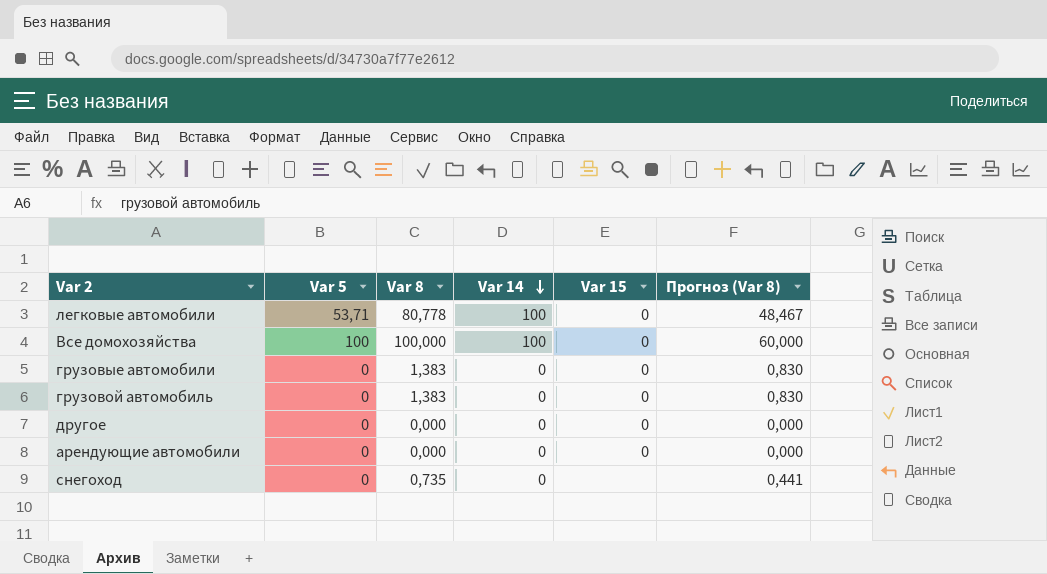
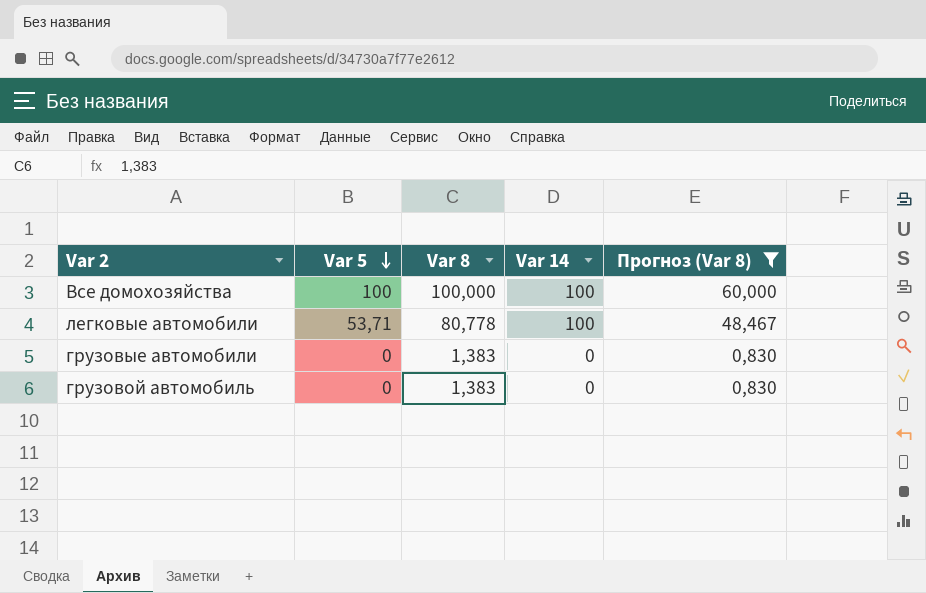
filter: none -> Прогноз (Var 8) >= 0,830
row order: Var 14 descending -> Var 5 descending
column Var 15 | position: 5 -> none

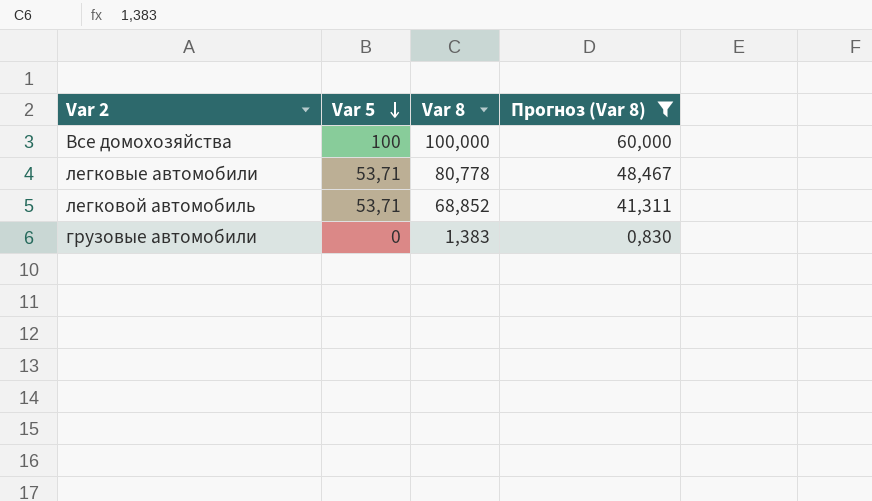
column Var 14 | position: 4 -> none
row грузовой автомобиль: 0 | 1,383 | 0 | 0,830 -> none
row легковой автомобиль: none -> 53,71 | 68,852 | 41,311

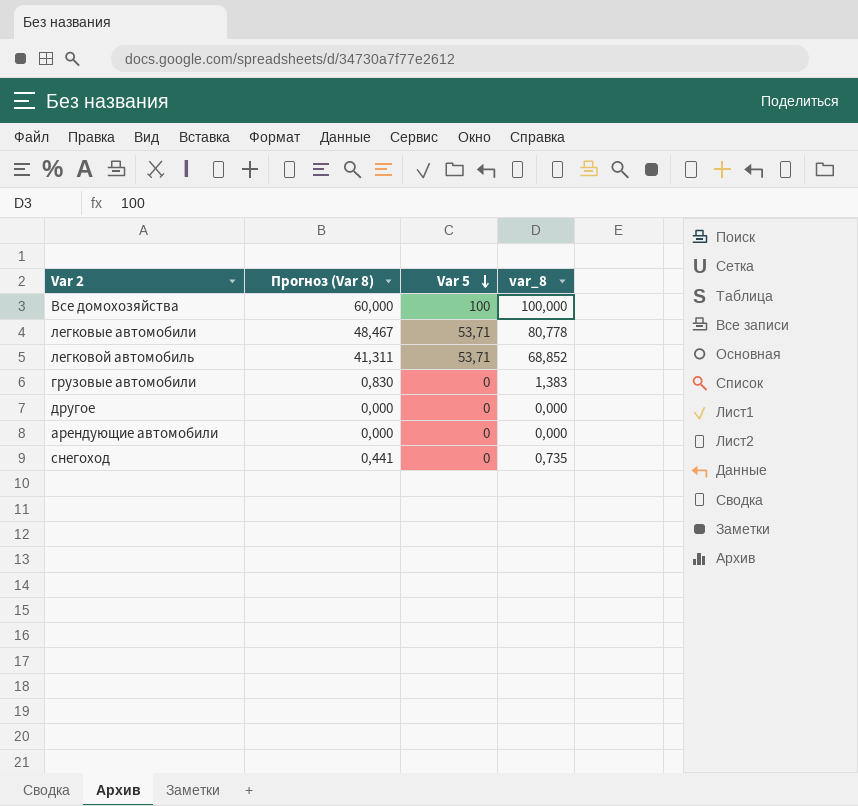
filter: Прогноз (Var 8) >= 0,830 -> none
column Прогноз (Var 8) | position: 4 -> 2
column name: Var 8 -> var_8

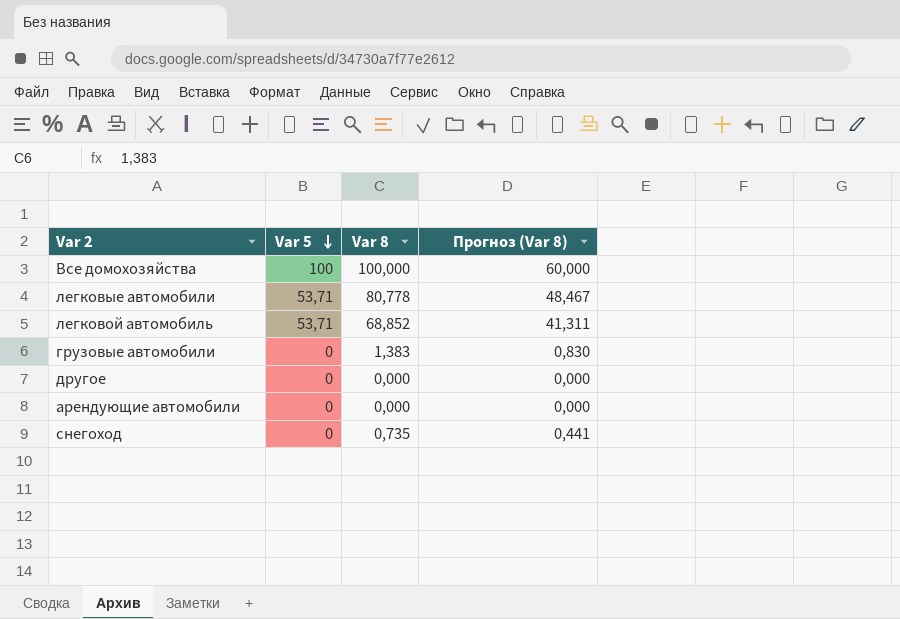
column name: var_8 -> Var 8
column Прогноз (Var 8) | position: 2 -> 4

